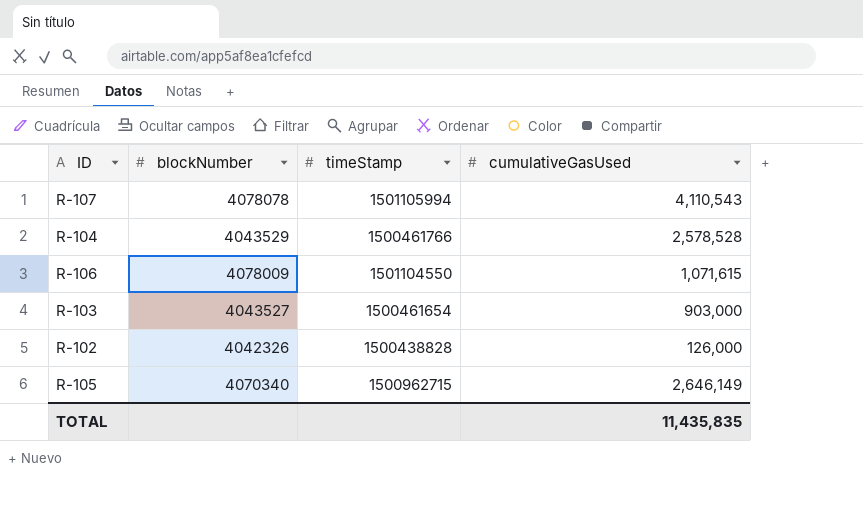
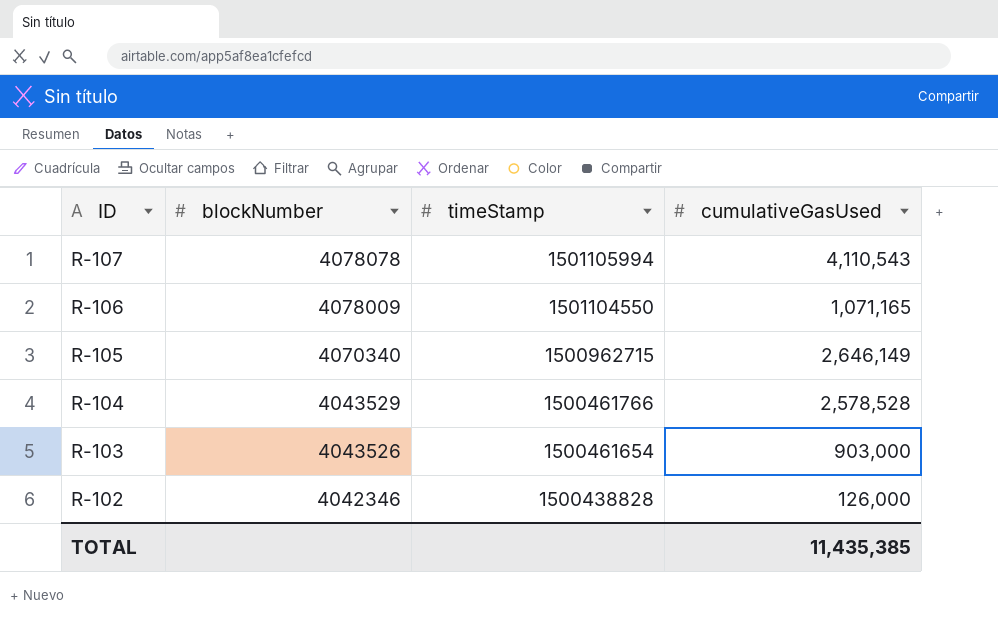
row order: none -> ID descending
R-106 | cumulativeGasUsed: 1,071,615 -> 1,071,165
R-103 | blockNumber: 4043527 -> 4043526
R-102 | blockNumber: 4042326 -> 4042346
TOTAL | cumulativeGasUsed: 11,435,835 -> 11,435,385

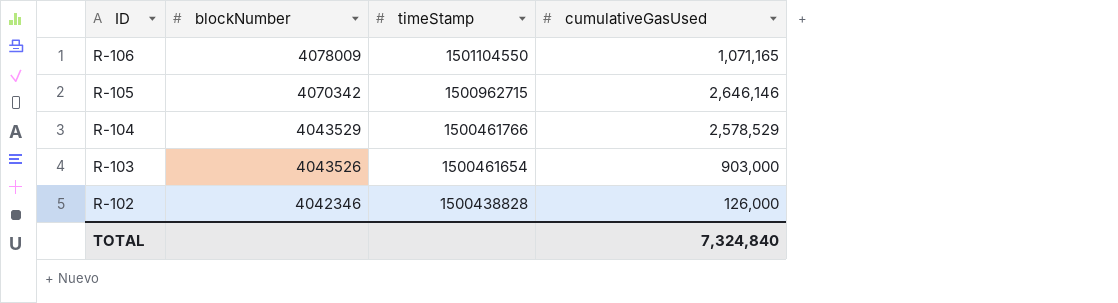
row R-107: 4078078 | 1501105994 | 4,110,543 -> none
R-105 | blockNumber: 4070340 -> 4070342
R-105 | cumulativeGasUsed: 2,646,149 -> 2,646,146
R-104 | cumulativeGasUsed: 2,578,528 -> 2,578,529
TOTAL | cumulativeGasUsed: 11,435,385 -> 7,324,840

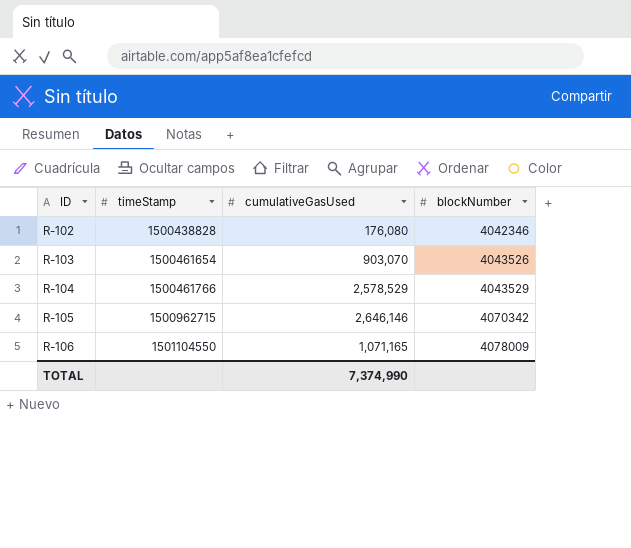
row order: ID descending -> ID ascending
column blockNumber | position: 2 -> 4
R-102 | cumulativeGasUsed: 126,000 -> 176,080
R-103 | cumulativeGasUsed: 903,000 -> 903,070
TOTAL | cumulativeGasUsed: 7,324,840 -> 7,374,990

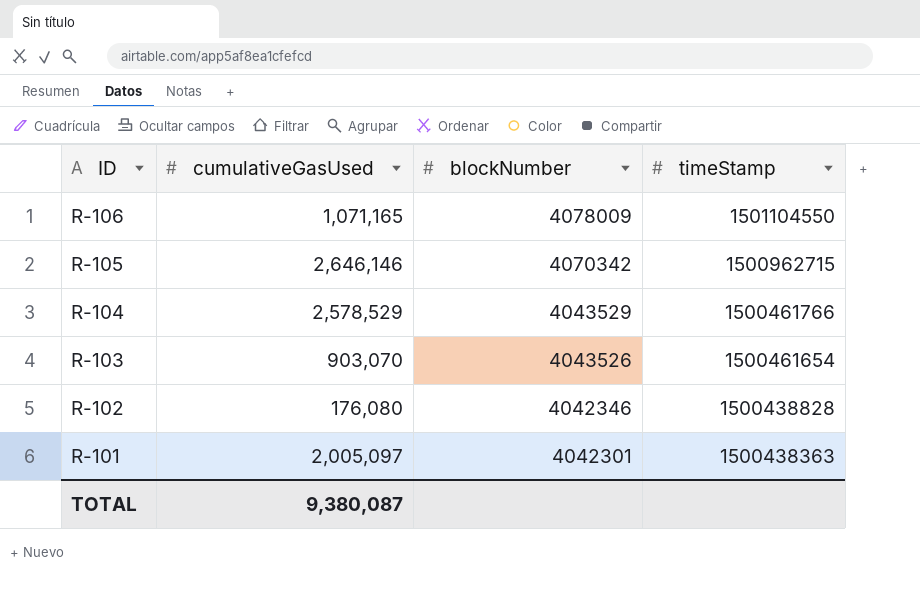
row order: ID ascending -> ID descending
column timeStamp | position: 2 -> 4
row R-101: none -> 2,005,097 | 4042301 | 1500438363
TOTAL | cumulativeGasUsed: 7,374,990 -> 9,380,087

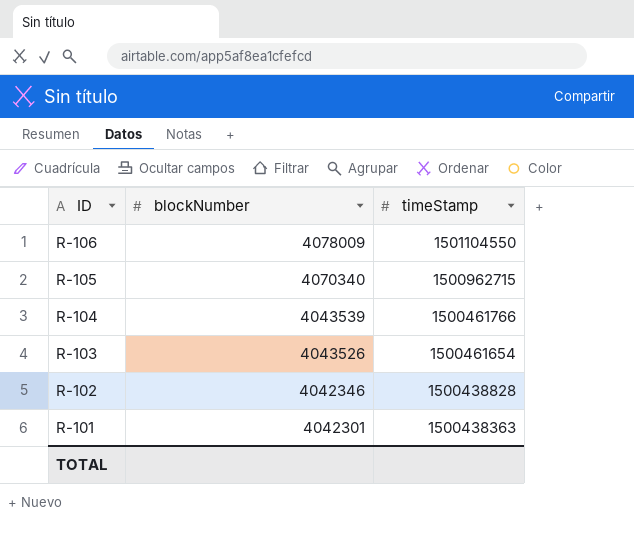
column cumulativeGasUsed | position: 2 -> none
R-105 | blockNumber: 4070342 -> 4070340
R-104 | blockNumber: 4043529 -> 4043539

